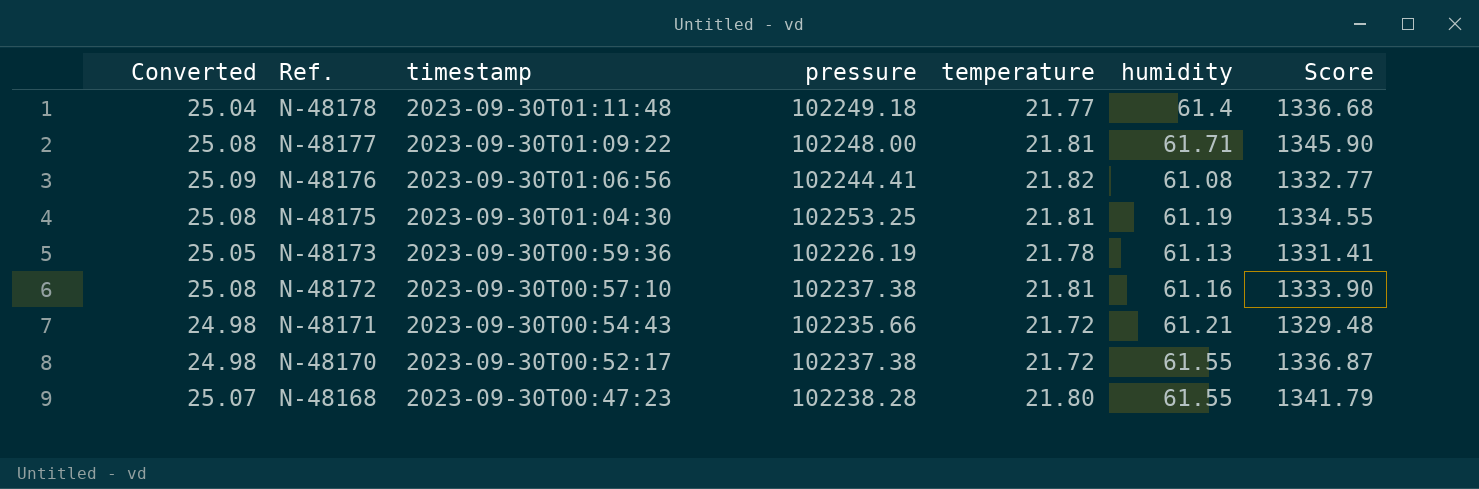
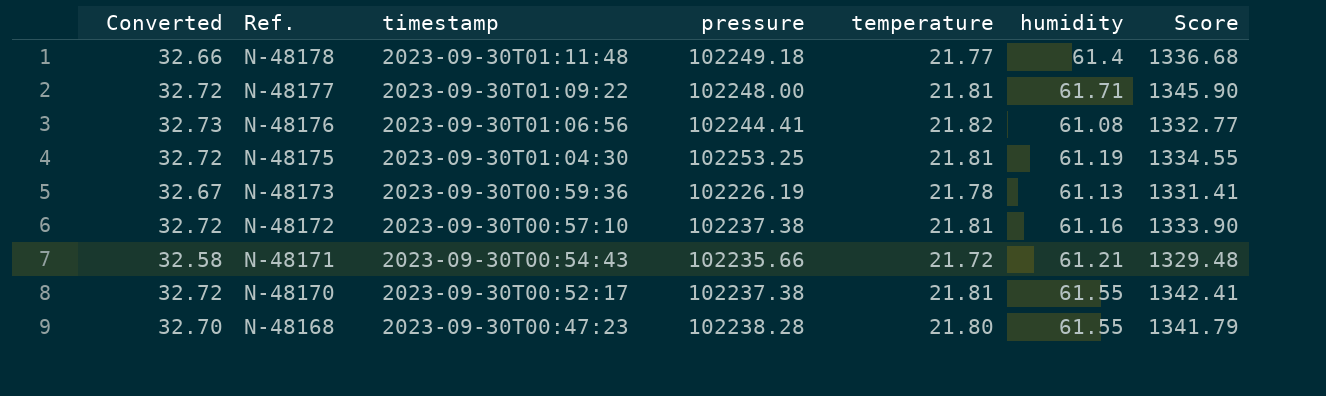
column Converted | formula: [temperature] * 1.15 -> [temperature] * 1.5
N-48170 | temperature: 21.72 -> 21.81
N-48170 | Score: 1336.87 -> 1342.41

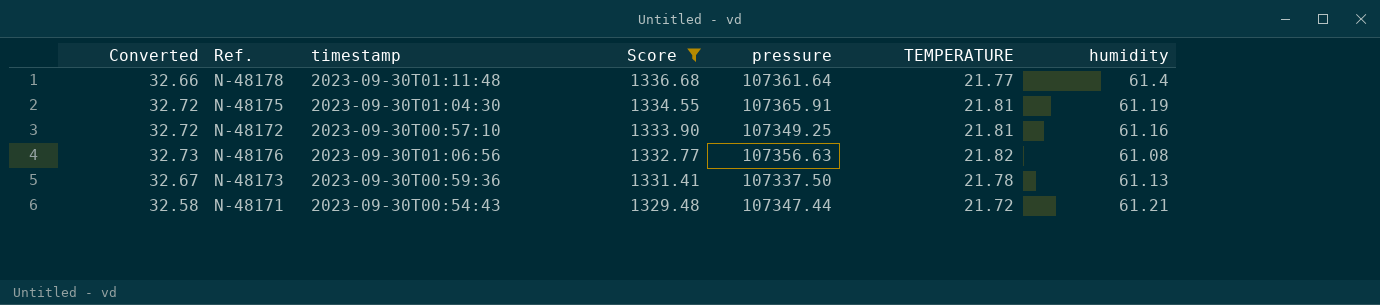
filter: none -> Score <= 1336.68
row order: Ref. descending -> Score descending
column Score | position: 7 -> 4
column name: temperature -> TEMPERATURE
N-48178 | pressure: 102249.18 -> 107361.64
N-48175 | pressure: 102253.25 -> 107365.91
N-48172 | pressure: 102237.38 -> 107349.25
N-48176 | pressure: 102244.41 -> 107356.63
N-48173 | pressure: 102226.19 -> 107337.50
N-48171 | pressure: 102235.66 -> 107347.44

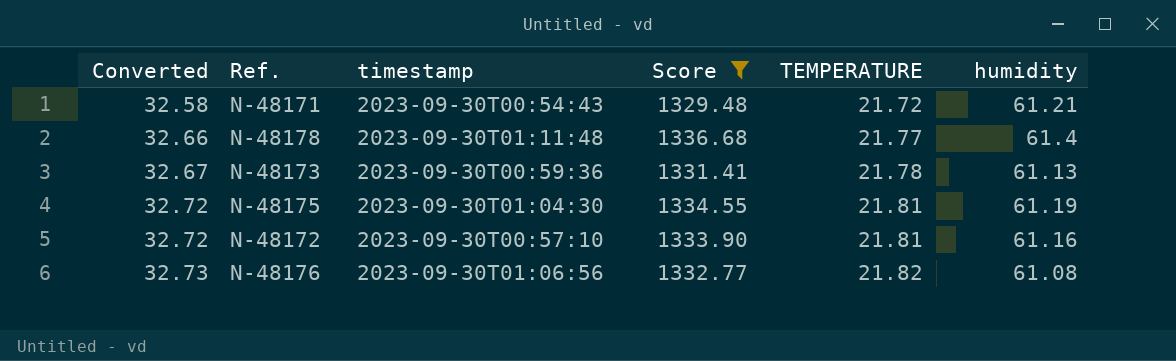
row order: Score descending -> Converted ascending
column pressure | position: 5 -> none

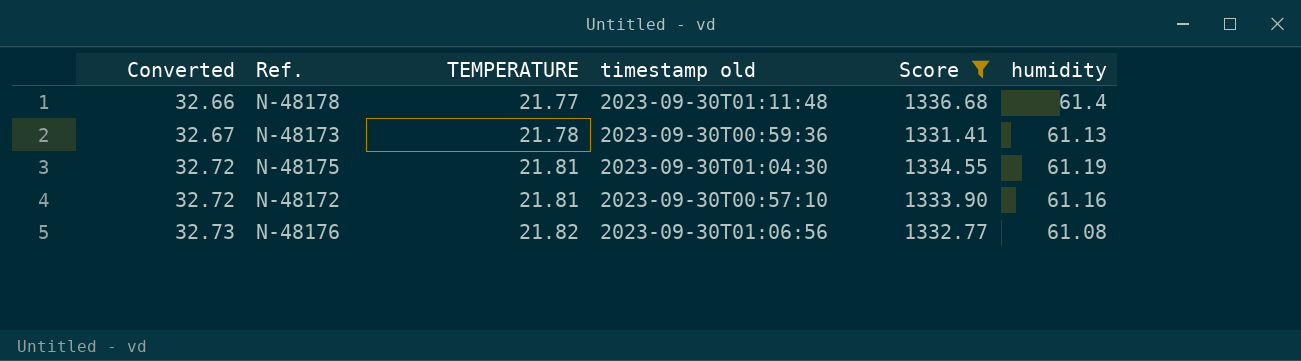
column TEMPERATURE | position: 5 -> 3
column name: timestamp -> timestamp old
row N-48171: 32.58 | 2023-09-30T00:54:43 | 1329.48 | 21.72 | 61.21 -> none

